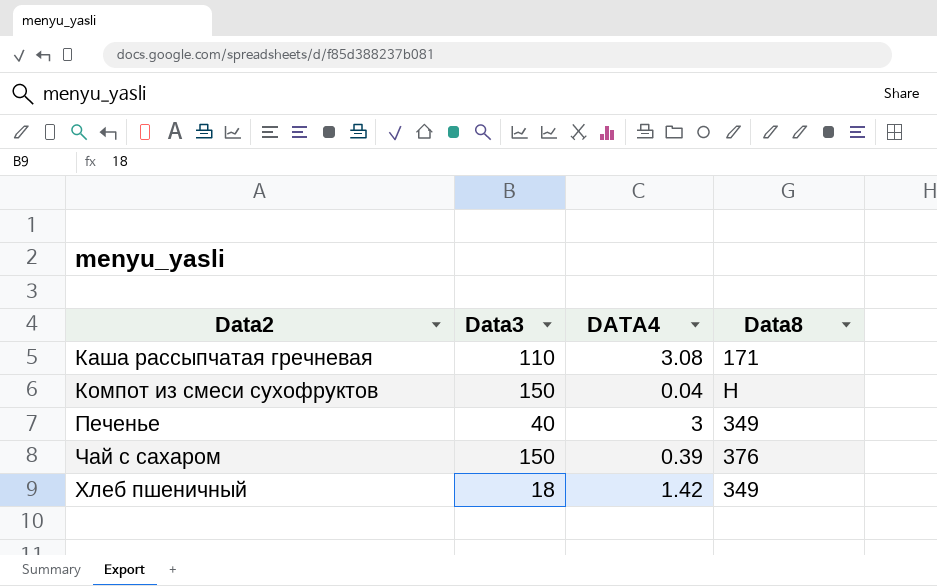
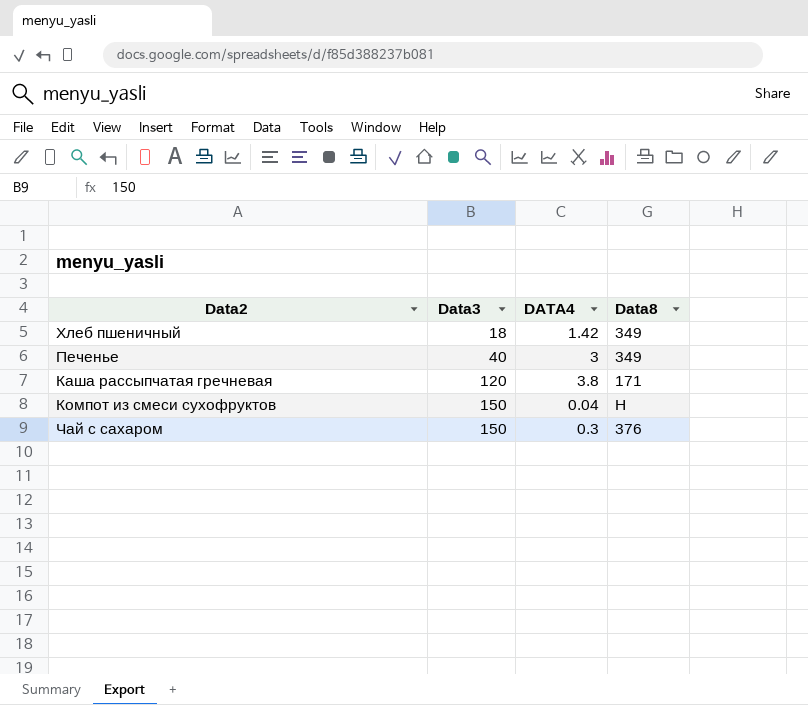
row order: none -> Data3 ascending
Каша рассыпчатая гречневая | Data3: 110 -> 120
Каша рассыпчатая гречневая | DATA4: 3.08 -> 3.8
Чай с сахаром | DATA4: 0.39 -> 0.3

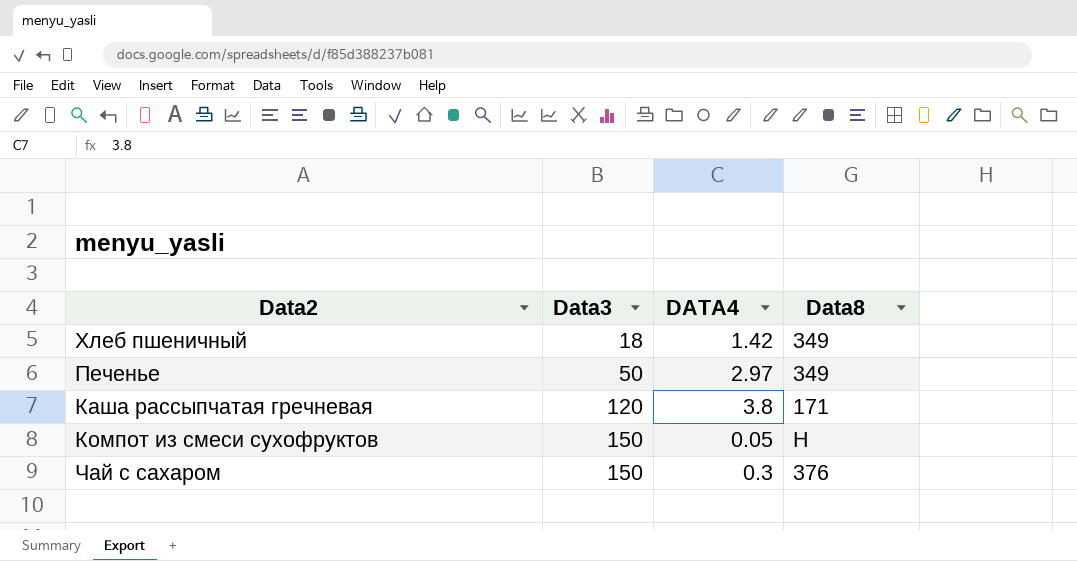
Печенье | Data3: 40 -> 50
Печенье | DATA4: 3 -> 2.97
Компот из смеси сухофруктов | DATA4: 0.04 -> 0.05

